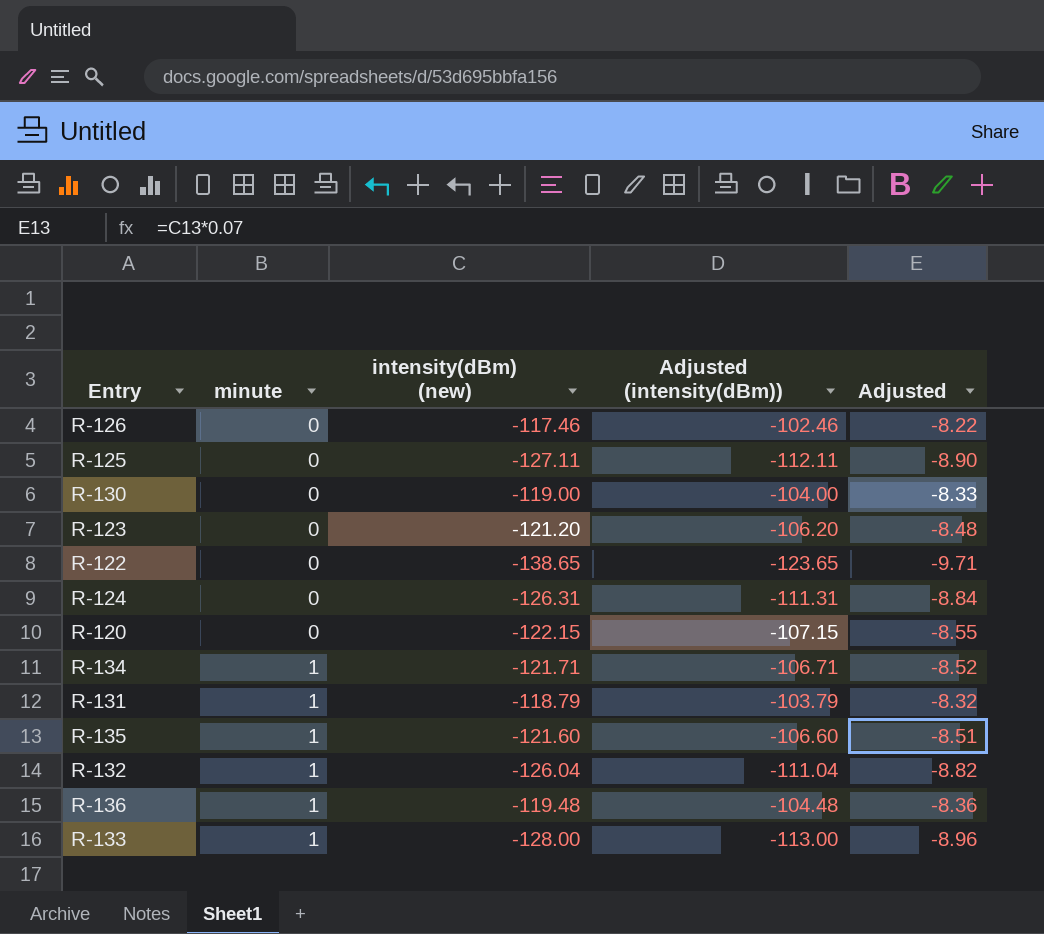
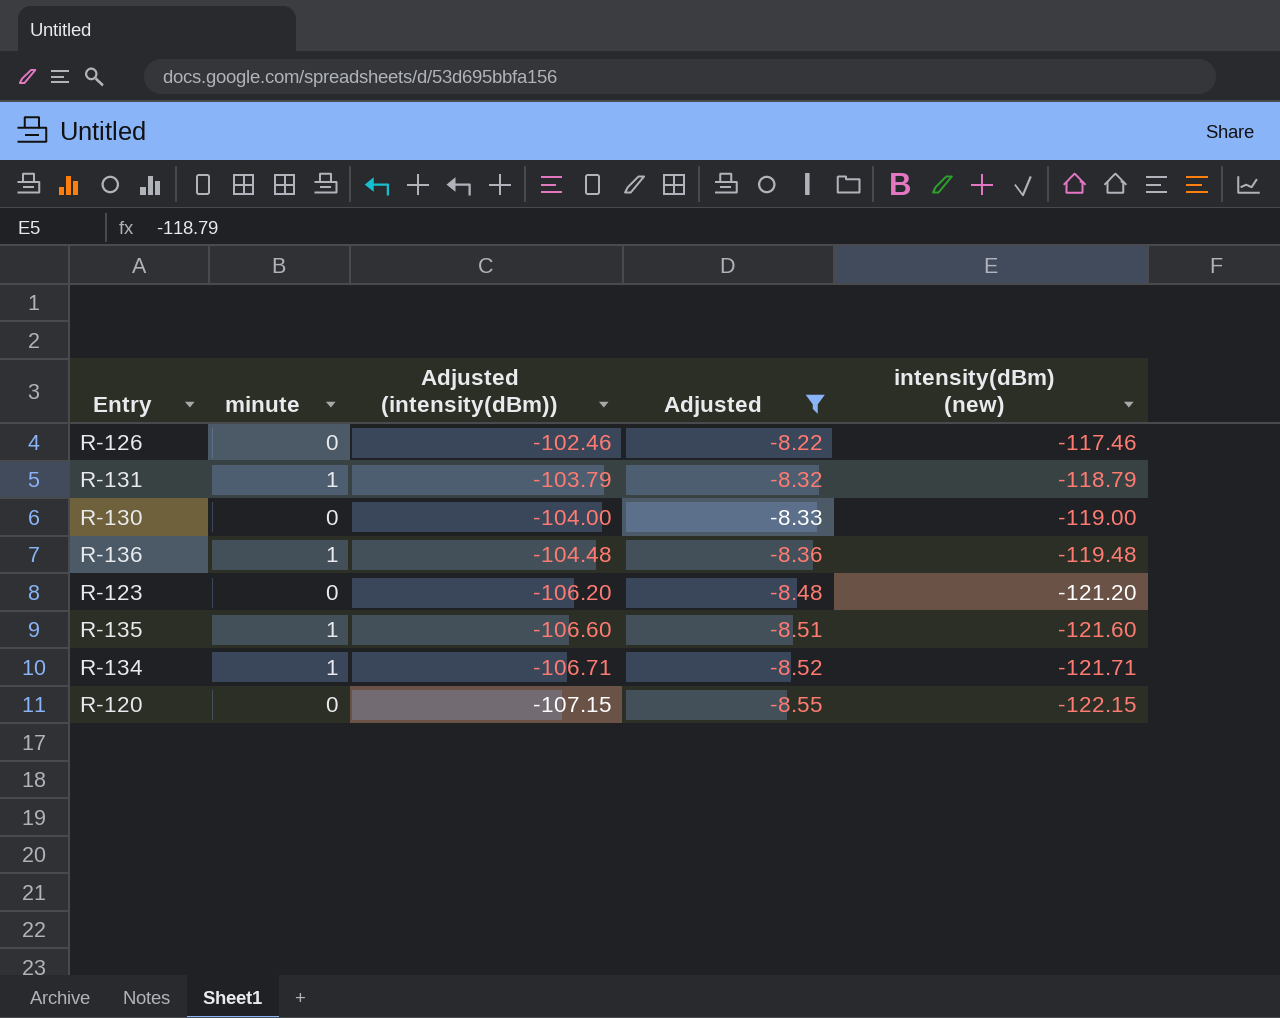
filter: none -> Adjusted >= -8.55
row order: minute ascending -> Adjusted (intensity(dBm)) descending
column intensity(dBm) (new) | position: 3 -> 5

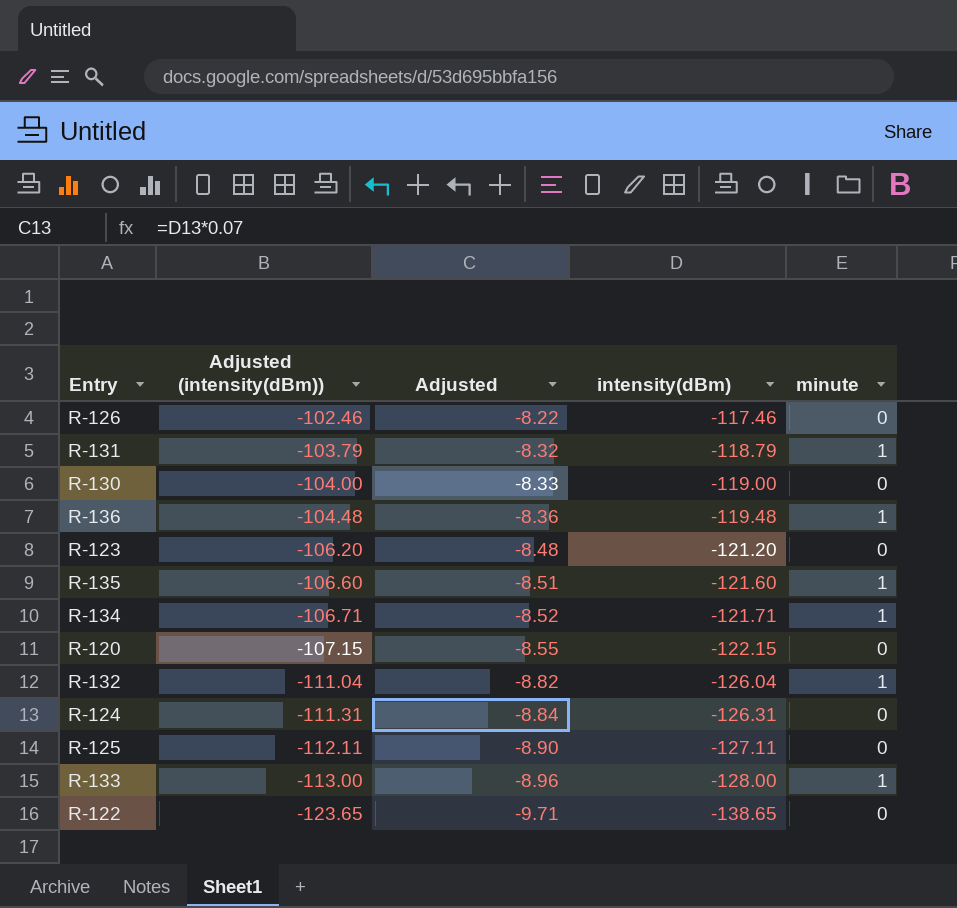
filter: Adjusted >= -8.55 -> none
column name: intensity(dBm) (new) -> intensity(dBm)
column minute | position: 2 -> 5

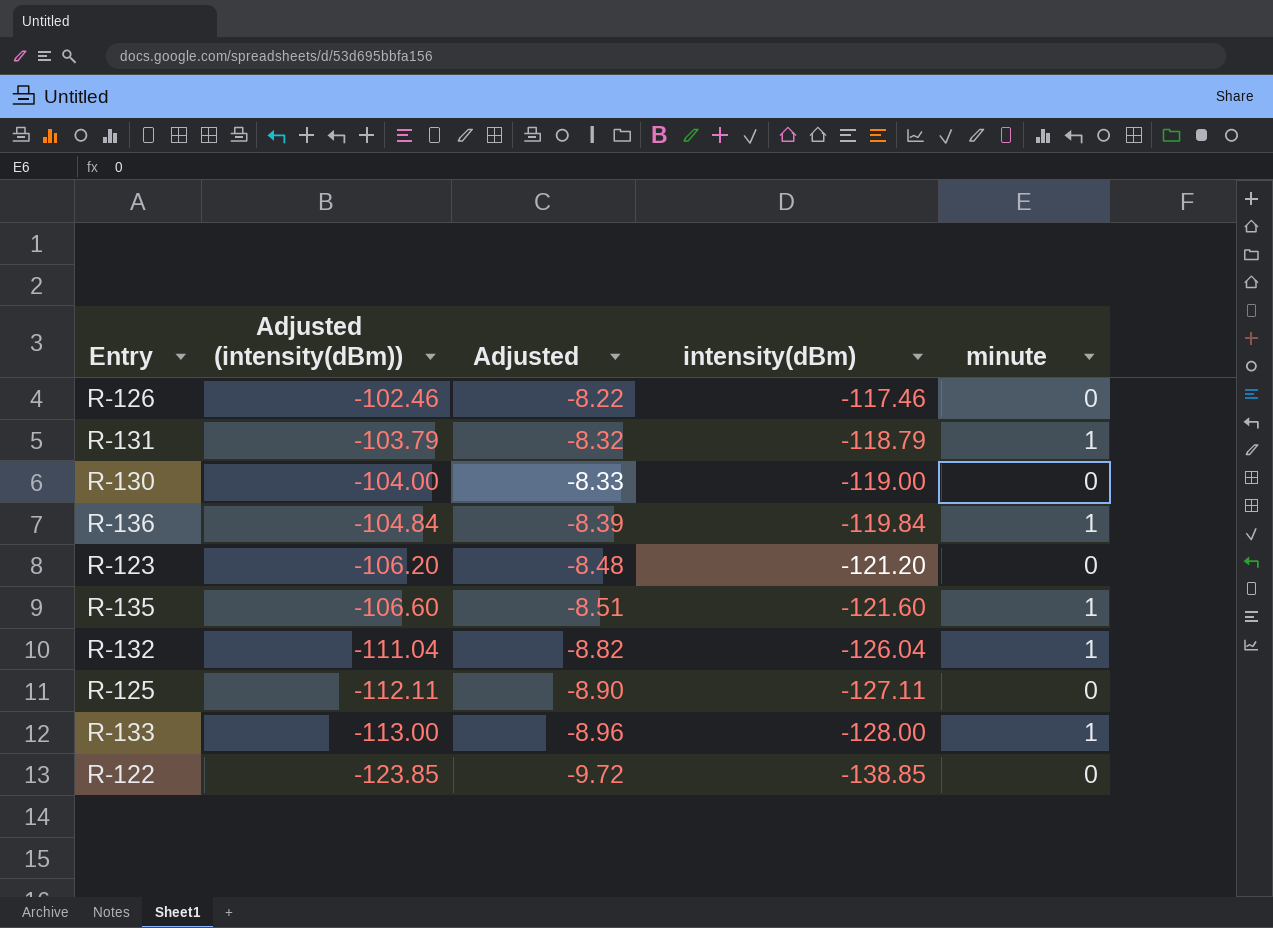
row R-134: -106.71 | -8.52 | -121.71 | 1 -> none
row R-120: -107.15 | -8.55 | -122.15 | 0 -> none
row R-124: -111.31 | -8.84 | -126.31 | 0 -> none
R-136 | Adjusted (intensity(dBm)): -104.48 -> -104.84
R-136 | Adjusted: -8.36 -> -8.39
R-136 | intensity(dBm): -119.48 -> -119.84
R-122 | Adjusted (intensity(dBm)): -123.65 -> -123.85
R-122 | Adjusted: -9.71 -> -9.72
R-122 | intensity(dBm): -138.65 -> -138.85

